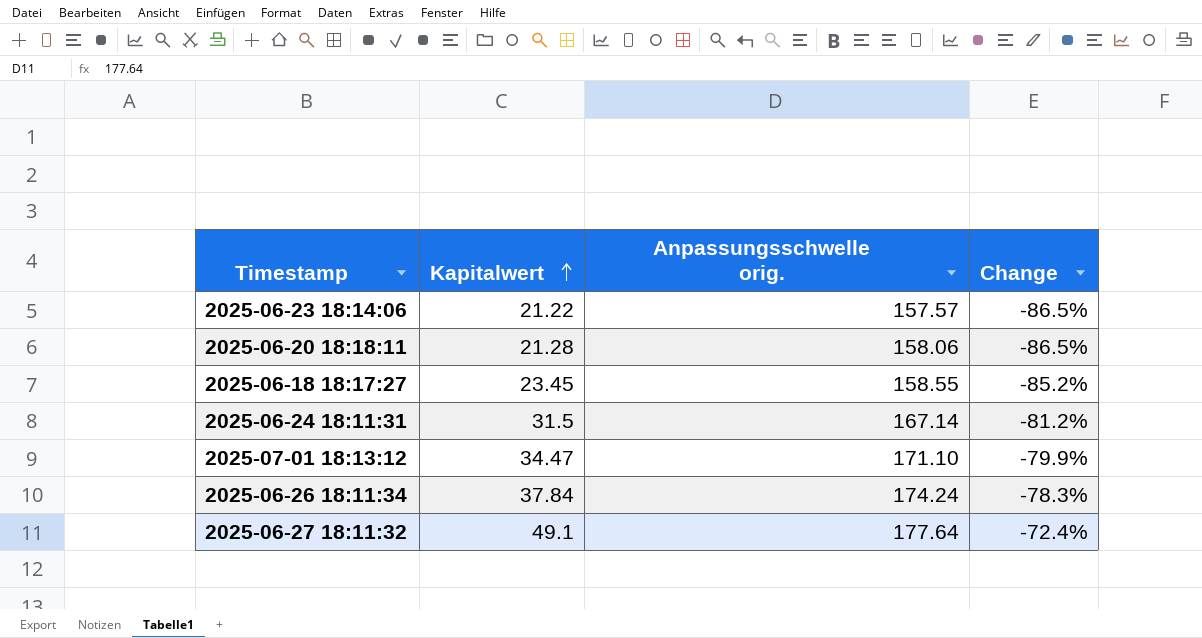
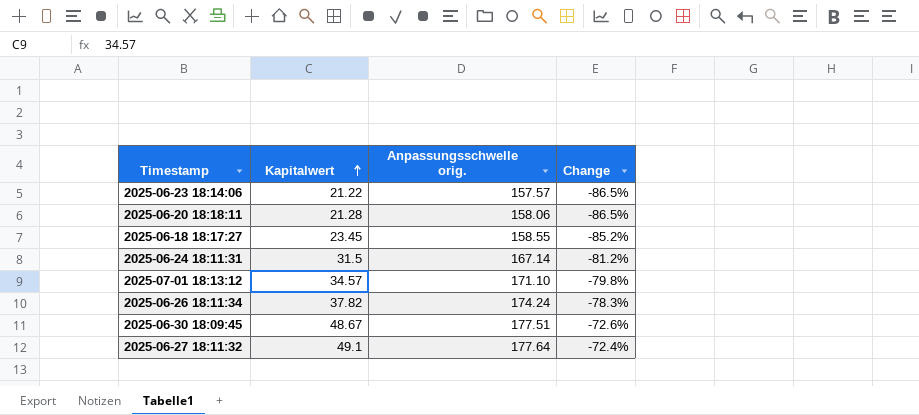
2025-07-01 18:13:12 | Kapitalwert: 34.47 -> 34.57
2025-07-01 18:13:12 | Change: -79.9% -> -79.8%
2025-06-26 18:11:34 | Kapitalwert: 37.84 -> 37.82
row 2025-06-30 18:09:45: none -> 48.67 | 177.51 | -72.6%

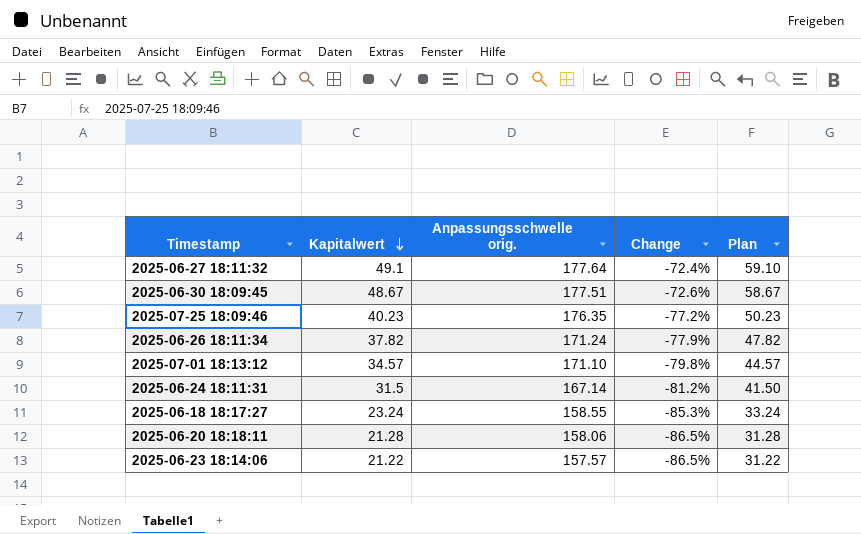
row order: Kapitalwert ascending -> Kapitalwert descending
column Plan | formula: none -> [Kapitalwert] + 10
row 2025-07-25 18:09:46: none -> 40.23 | 176.35 | -77.2% | 50.23
2025-06-26 18:11:34 | Anpassungsschwelle orig.: 174.24 -> 171.24
2025-06-26 18:11:34 | Change: -78.3% -> -77.9%
2025-06-18 18:17:27 | Kapitalwert: 23.45 -> 23.24
2025-06-18 18:17:27 | Change: -85.2% -> -85.3%

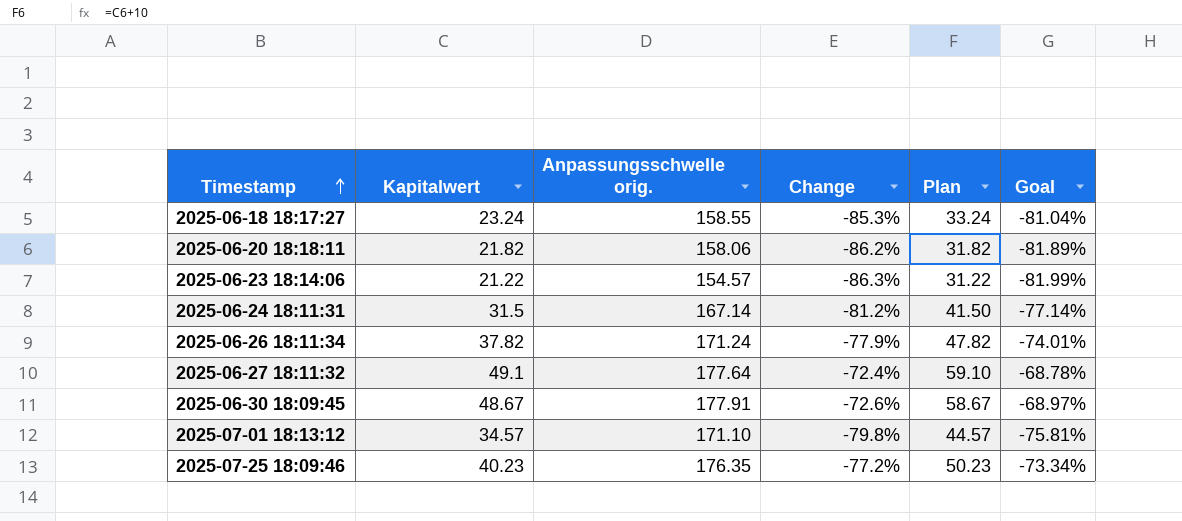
row order: Kapitalwert descending -> Timestamp ascending
column Goal | formula: none -> [Change] * 0.95
2025-06-20 18:18:11 | Kapitalwert: 21.28 -> 21.82
2025-06-20 18:18:11 | Change: -86.5% -> -86.2%
2025-06-20 18:18:11 | Plan: 31.28 -> 31.82
2025-06-23 18:14:06 | Anpassungsschwelle orig.: 157.57 -> 154.57
2025-06-23 18:14:06 | Change: -86.5% -> -86.3%
2025-06-30 18:09:45 | Anpassungsschwelle orig.: 177.51 -> 177.91

